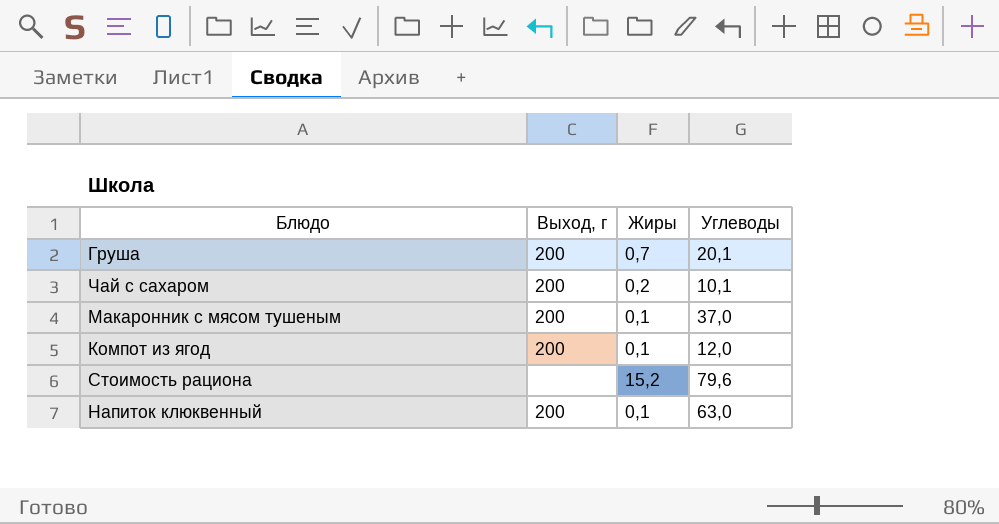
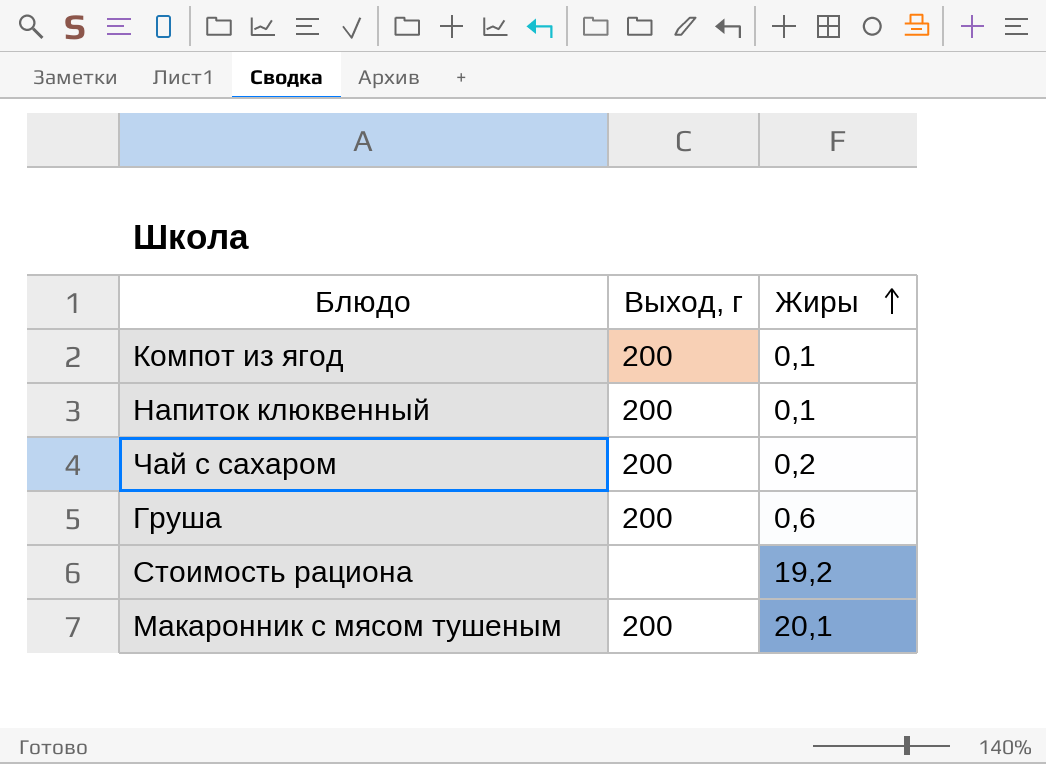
row order: none -> Жиры ascending
column Углеводы | position: 4 -> none
Груша | Жиры: 0,7 -> 0,6
Стоимость рациона | Жиры: 15,2 -> 19,2
Макаронник с мясом тушеным | Жиры: 0,1 -> 20,1

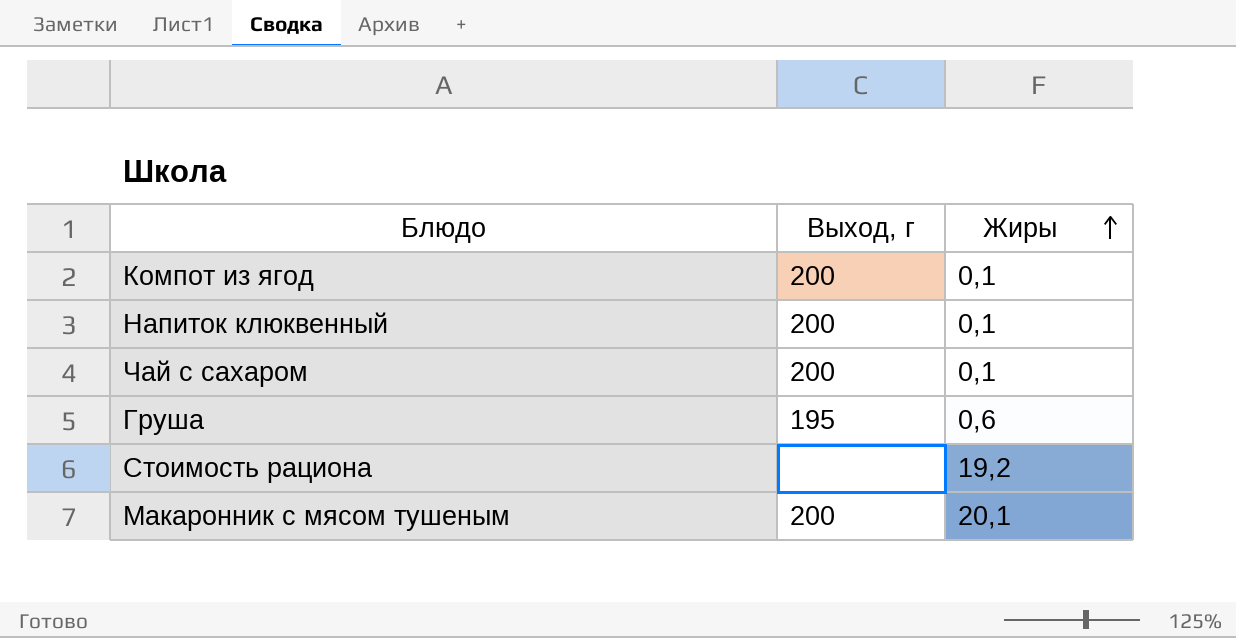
Чай с сахаром | Жиры: 0,2 -> 0,1
Груша | Выход, г: 200 -> 195

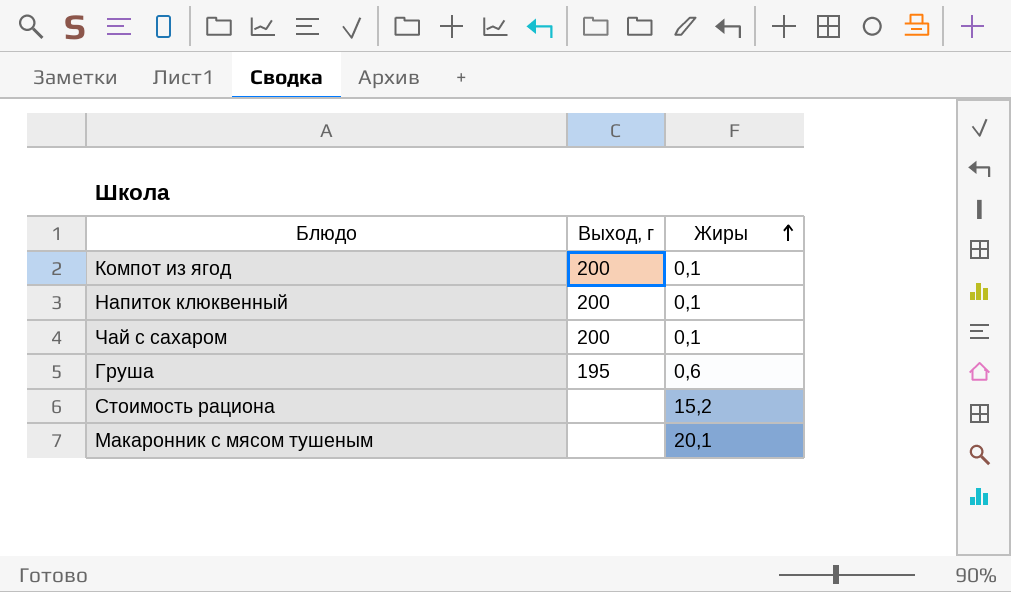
Стоимость рациона | Жиры: 19,2 -> 15,2
Макаронник с мясом тушеным | Выход, г: 200 -> none

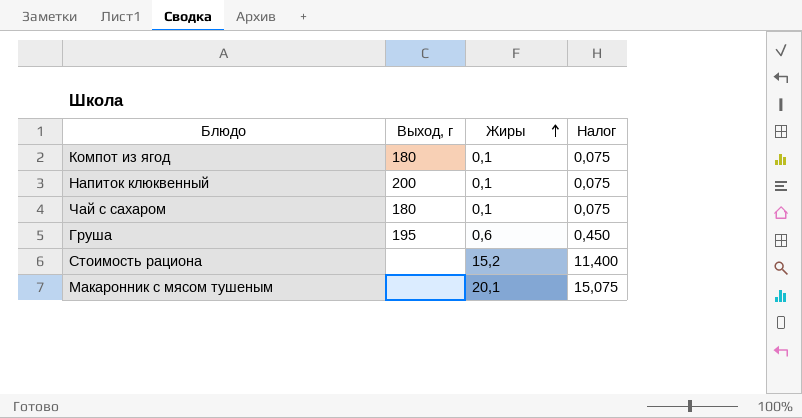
column Налог | formula: none -> [Жиры] * 0,75
Компот из ягод | Выход, г: 200 -> 180
Чай с сахаром | Выход, г: 200 -> 180

